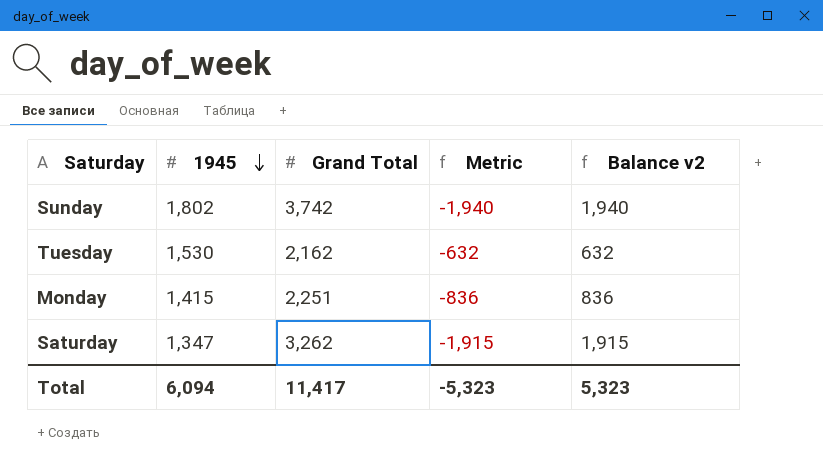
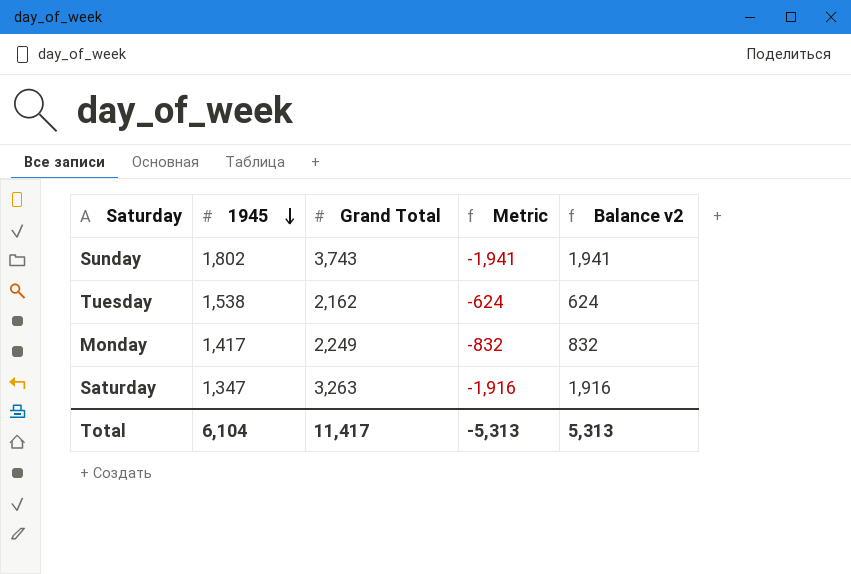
Sunday | Grand Total: 3,742 -> 3,743
Sunday | Metric: -1,940 -> -1,941
Sunday | Balance v2: 1,940 -> 1,941
Tuesday | 1945: 1,530 -> 1,538
Tuesday | Metric: -632 -> -624
Tuesday | Balance v2: 632 -> 624
Monday | 1945: 1,415 -> 1,417
Monday | Grand Total: 2,251 -> 2,249
Monday | Metric: -836 -> -832
Monday | Balance v2: 836 -> 832
Saturday | Grand Total: 3,262 -> 3,263
Saturday | Metric: -1,915 -> -1,916
Saturday | Balance v2: 1,915 -> 1,916
Total | 1945: 6,094 -> 6,104
Total | Metric: -5,323 -> -5,313
Total | Balance v2: 5,323 -> 5,313

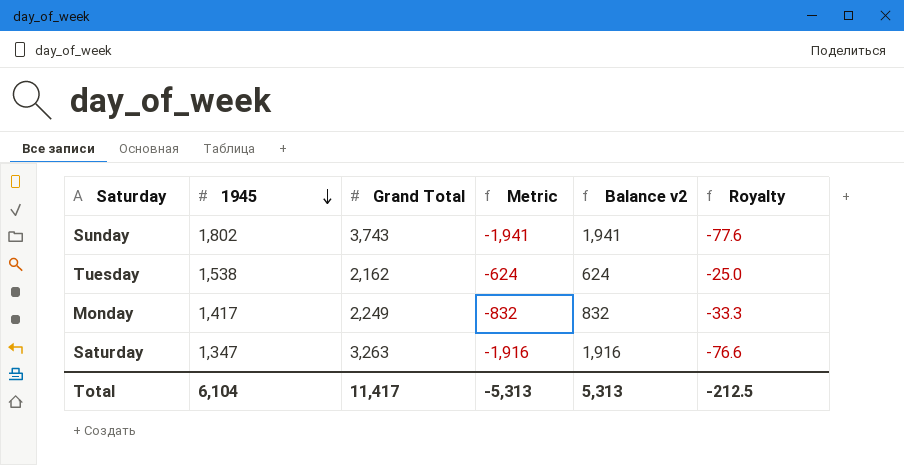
column Royalty | formula: none -> [Metric] * 0.04

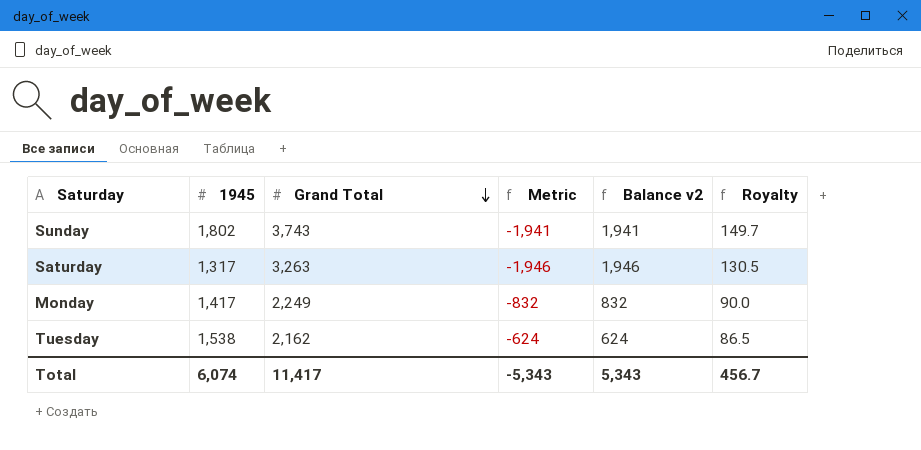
row order: 1945 descending -> Grand Total descending
column Royalty | formula: [Metric] * 0.04 -> [Grand Total] * 0.04
Saturday | 1945: 1,347 -> 1,317
Saturday | Metric: -1,916 -> -1,946
Saturday | Balance v2: 1,916 -> 1,946
Total | 1945: 6,104 -> 6,074
Total | Metric: -5,313 -> -5,343
Total | Balance v2: 5,313 -> 5,343
Total | Royalty: -212.5 -> 456.7

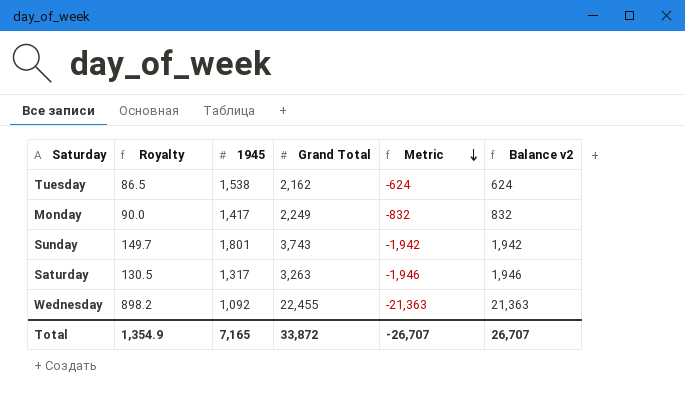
row order: Grand Total descending -> Metric descending
column Royalty | position: 6 -> 2
Sunday | 1945: 1,802 -> 1,801
Sunday | Metric: -1,941 -> -1,942
Sunday | Balance v2: 1,941 -> 1,942
row Wednesday: none -> 898.2 | 1,092 | 22,455 | -21,363 | 21,363
Total | Royalty: 456.7 -> 1,354.9
Total | 1945: 6,074 -> 7,165
Total | Grand Total: 11,417 -> 33,872
Total | Metric: -5,343 -> -26,707
Total | Balance v2: 5,343 -> 26,707

